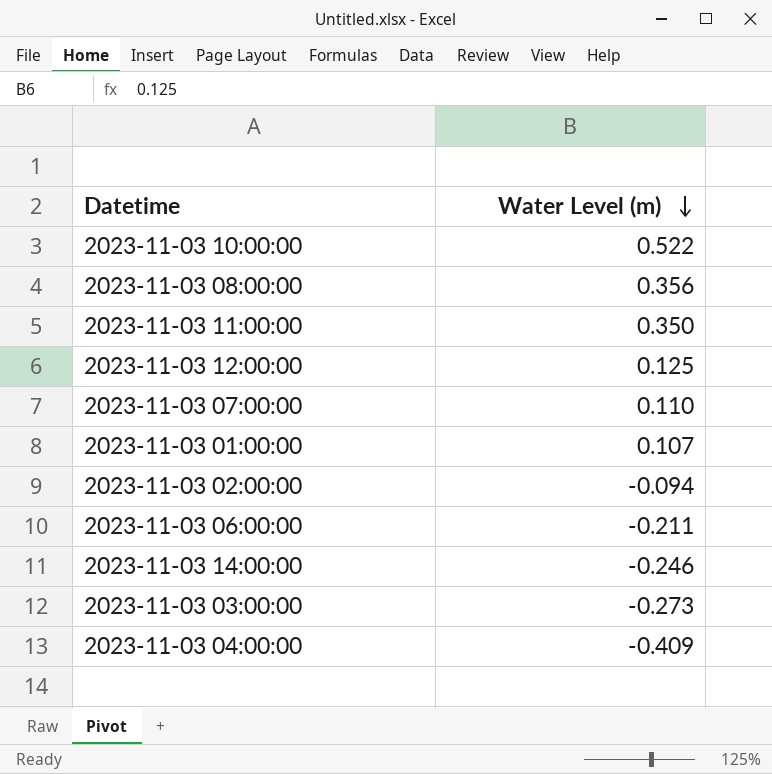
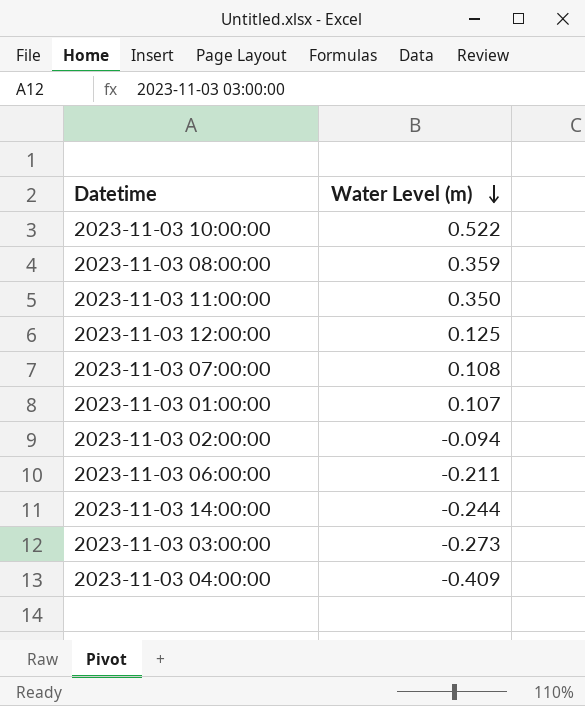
2023-11-03 08:00:00 | Water Level (m): 0.356 -> 0.359
2023-11-03 07:00:00 | Water Level (m): 0.110 -> 0.108
2023-11-03 14:00:00 | Water Level (m): -0.246 -> -0.244

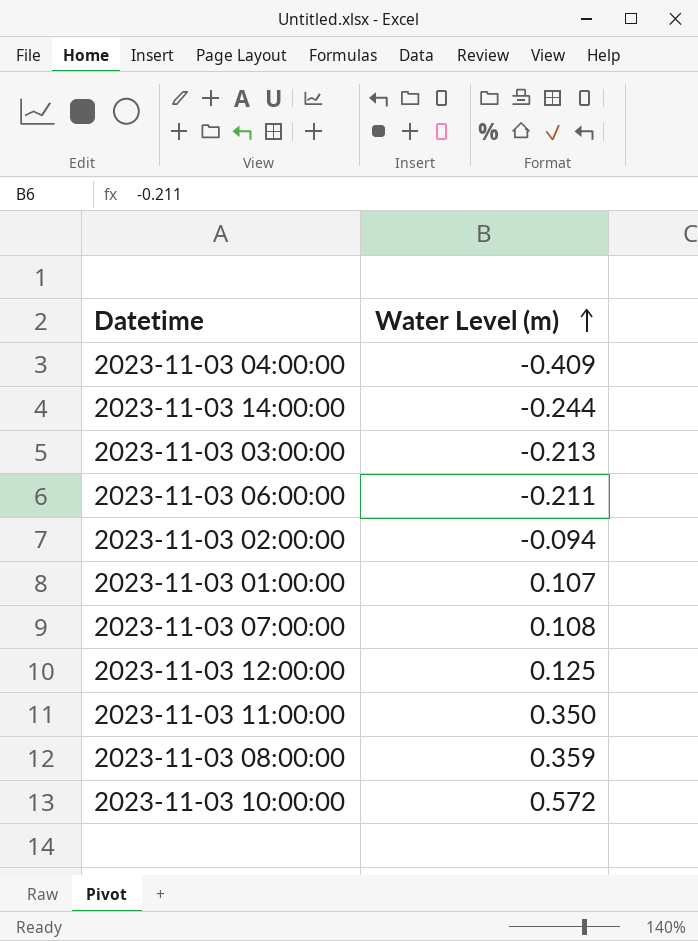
row order: Water Level (m) descending -> Water Level (m) ascending
2023-11-03 03:00:00 | Water Level (m): -0.273 -> -0.213
2023-11-03 10:00:00 | Water Level (m): 0.522 -> 0.572

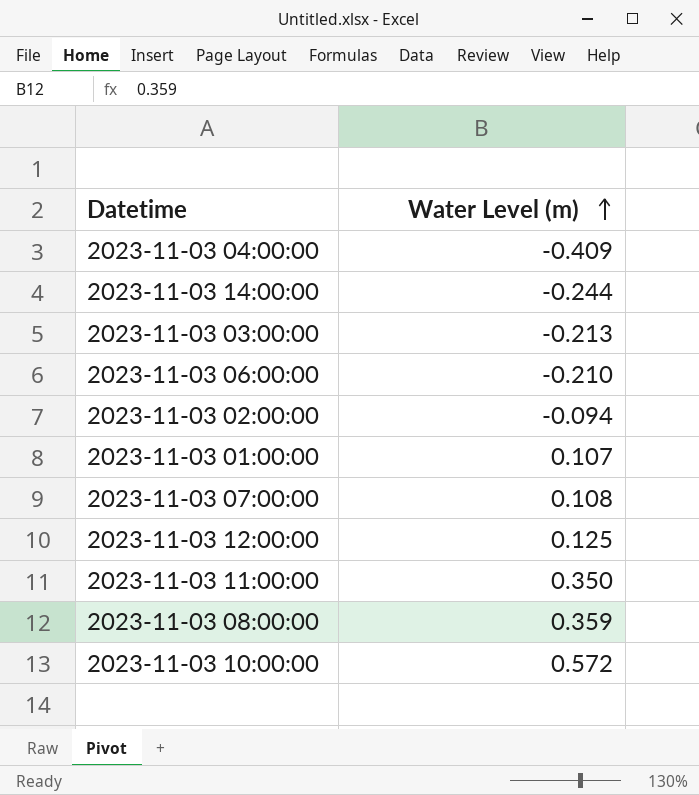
2023-11-03 06:00:00 | Water Level (m): -0.211 -> -0.210

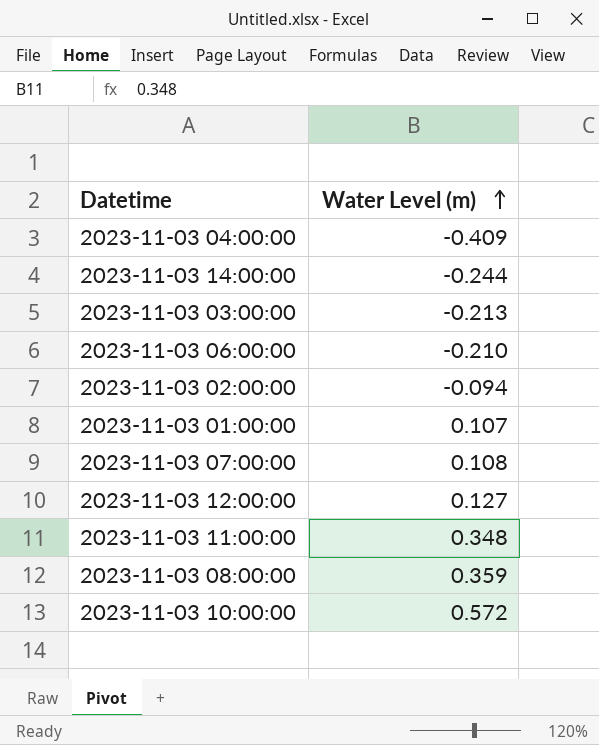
2023-11-03 12:00:00 | Water Level (m): 0.125 -> 0.127
2023-11-03 11:00:00 | Water Level (m): 0.350 -> 0.348

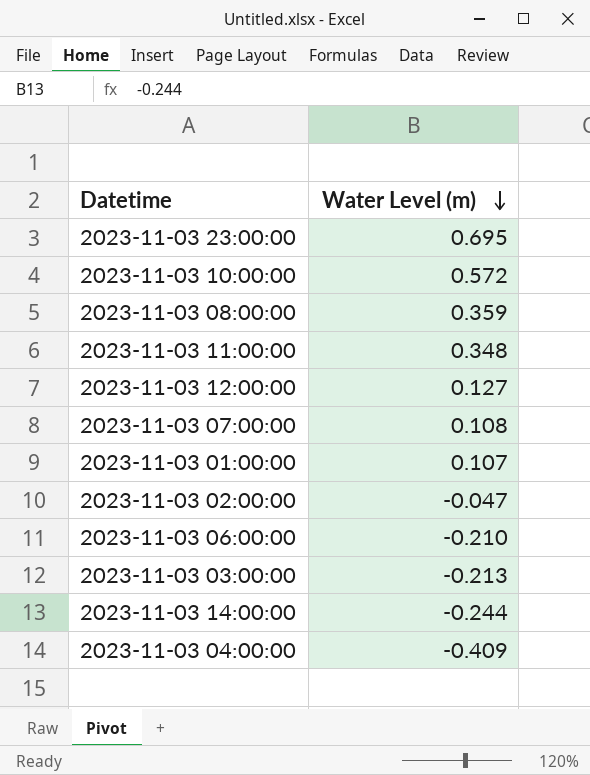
row order: Water Level (m) ascending -> Water Level (m) descending
row 2023-11-03 23:00:00: none -> 0.695
2023-11-03 02:00:00 | Water Level (m): -0.094 -> -0.047

